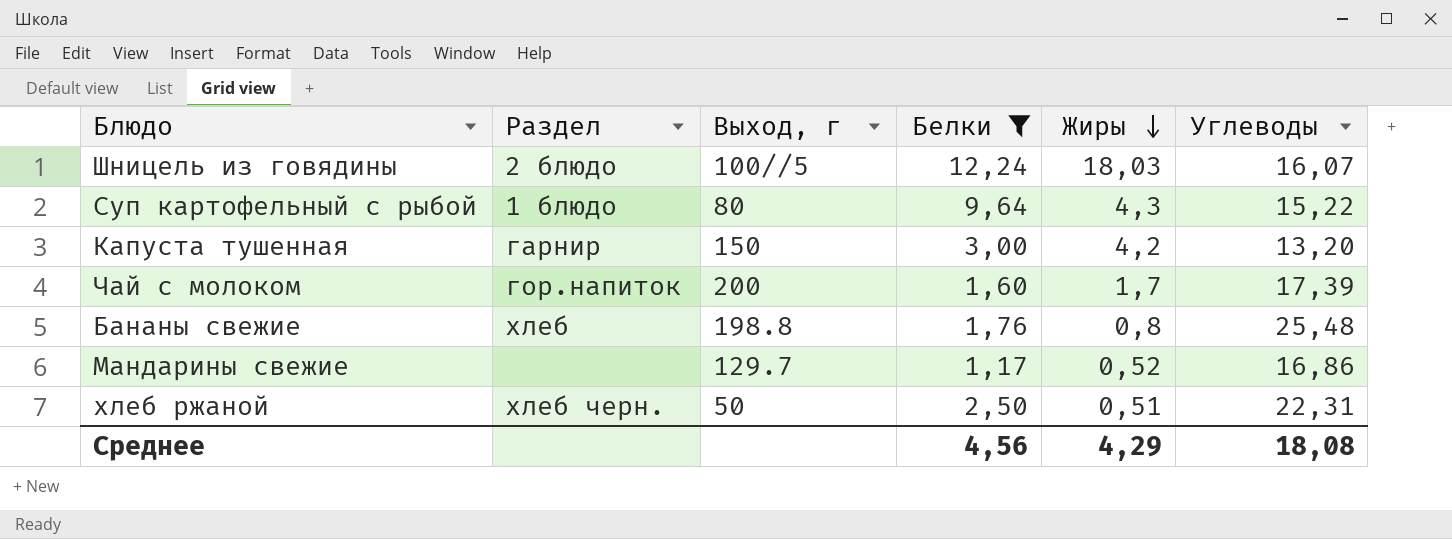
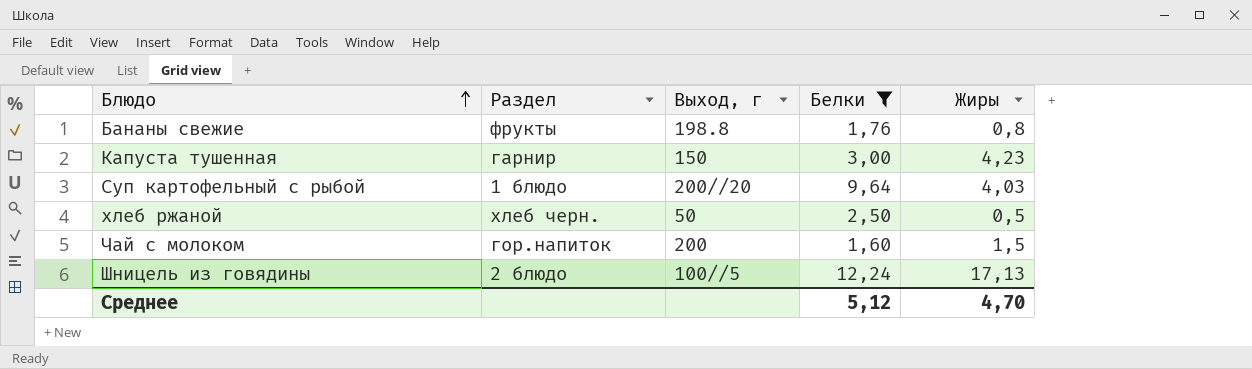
row order: Жиры descending -> Блюдо ascending
column Углеводы | position: 6 -> none
row Мандарины свежие: none | 129.7 | 1,17 | 0,52 | 16,86 -> none
Бананы свежие | Раздел: хлеб -> фрукты
Капуста тушенная | Жиры: 4,2 -> 4,23
Суп картофельный с рыбой | Выход, г: 80 -> 200//20
Суп картофельный с рыбой | Жиры: 4,3 -> 4,03
хлеб ржаной | Жиры: 0,51 -> 0,5
Чай с молоком | Жиры: 1,7 -> 1,5
Шницель из говядины | Жиры: 18,03 -> 17,13
Среднее | Белки: 4,56 -> 5,12
Среднее | Жиры: 4,29 -> 4,70

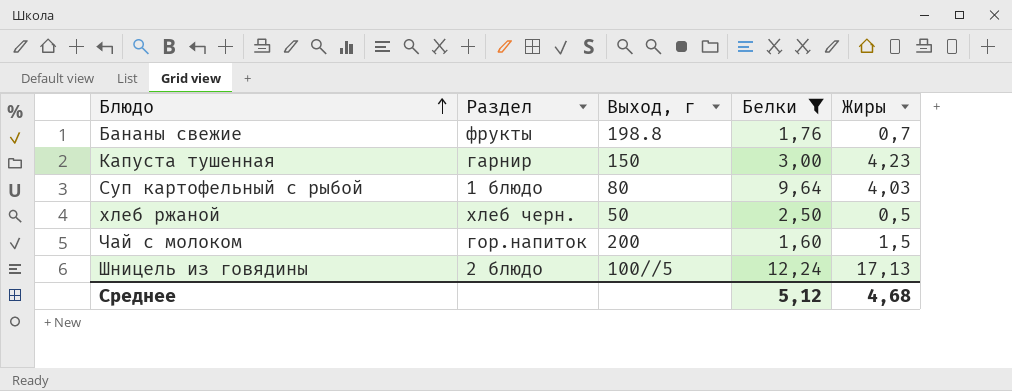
Бананы свежие | Жиры: 0,8 -> 0,7
Суп картофельный с рыбой | Выход, г: 200//20 -> 80
Среднее | Жиры: 4,70 -> 4,68

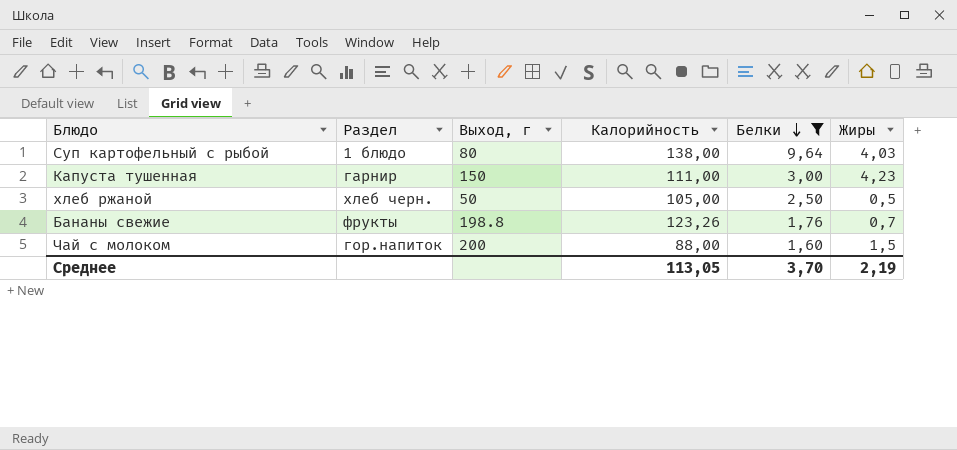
row order: Блюдо ascending -> Белки descending
column Калорийность | position: none -> 4
row Шницель из говядины: 2 блюдо | 100//5 | 12,24 | 17,13 -> none
Среднее | Белки: 5,12 -> 3,70
Среднее | Жиры: 4,68 -> 2,19

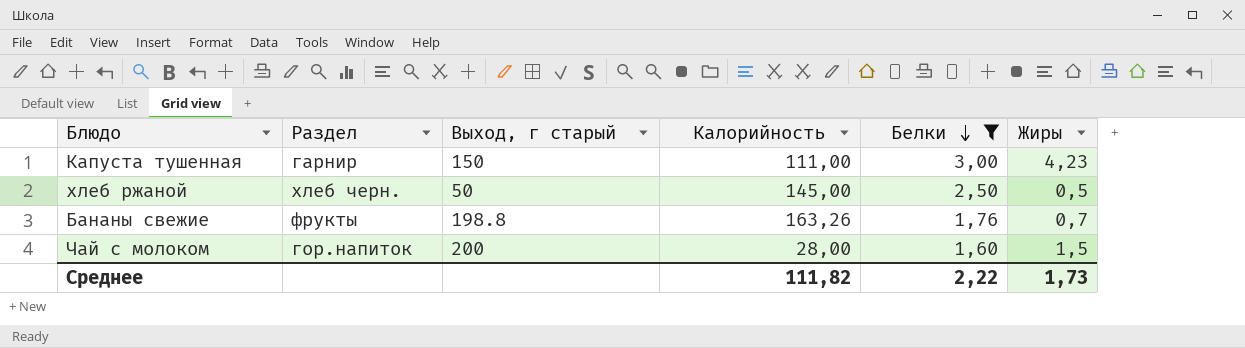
column name: Выход, г -> Выход, г старый
row Суп картофельный с рыбой: 1 блюдо | 80 | 138,00 | 9,64 | 4,03 -> none
хлеб ржаной | Калорийность: 105,00 -> 145,00
Бананы свежие | Калорийность: 123,26 -> 163,26
Чай с молоком | Калорийность: 88,00 -> 28,00
Среднее | Калорийность: 113,05 -> 111,82
Среднее | Белки: 3,70 -> 2,22
Среднее | Жиры: 2,19 -> 1,73

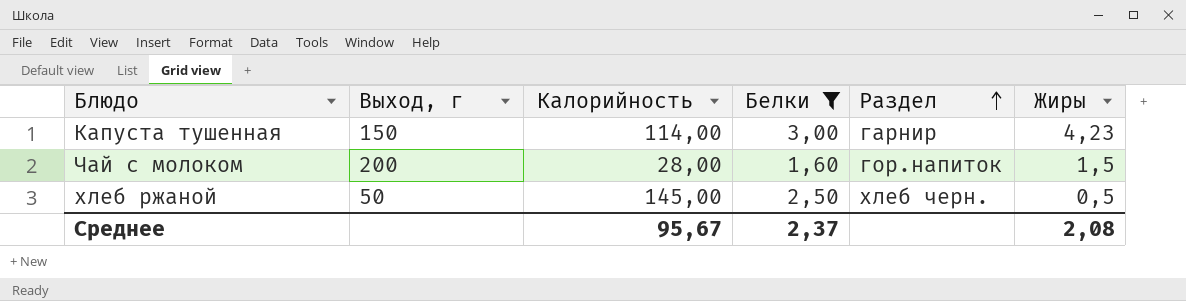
row order: Белки descending -> Раздел ascending
column name: Выход, г старый -> Выход, г
column Раздел | position: 2 -> 5
row Бананы свежие: фрукты | 198.8 | 163,26 | 1,76 | 0,7 -> none
Капуста тушенная | Калорийность: 111,00 -> 114,00
Среднее | Калорийность: 111,82 -> 95,67
Среднее | Белки: 2,22 -> 2,37
Среднее | Жиры: 1,73 -> 2,08

